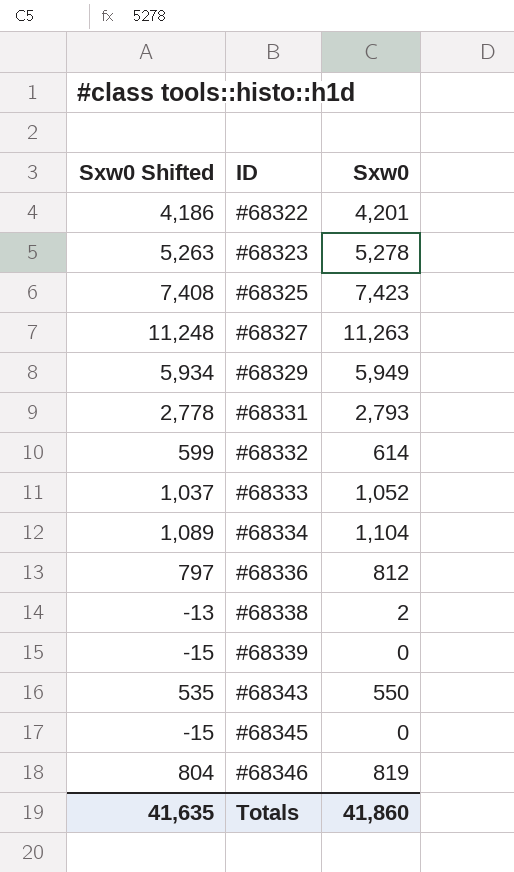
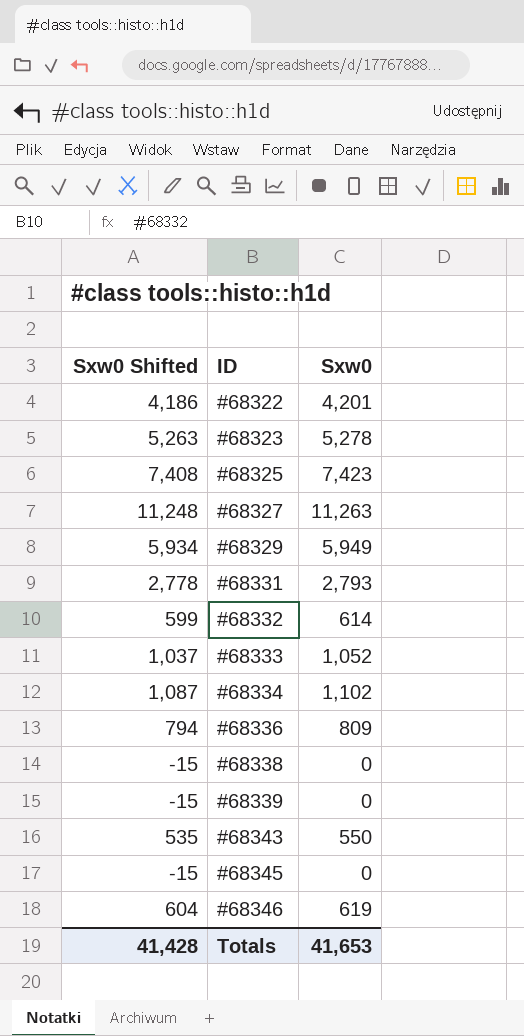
#68334 | Sxw0 Shifted: 1,089 -> 1,087
#68334 | Sxw0: 1,104 -> 1,102
#68336 | Sxw0 Shifted: 797 -> 794
#68336 | Sxw0: 812 -> 809
#68338 | Sxw0 Shifted: -13 -> -15
#68338 | Sxw0: 2 -> 0
#68346 | Sxw0 Shifted: 804 -> 604
#68346 | Sxw0: 819 -> 619
Totals | Sxw0 Shifted: 41,635 -> 41,428
Totals | Sxw0: 41,860 -> 41,653

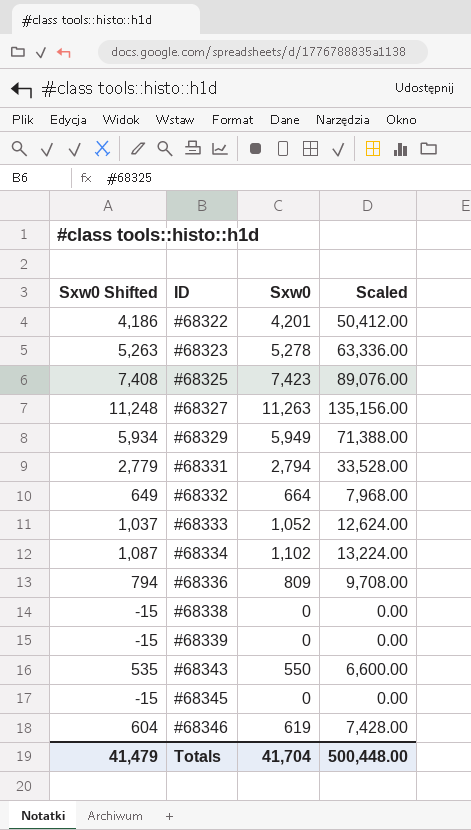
column Scaled | formula: none -> [Sxw0] * 12
#68331 | Sxw0 Shifted: 2,778 -> 2,779
#68331 | Sxw0: 2,793 -> 2,794
#68332 | Sxw0 Shifted: 599 -> 649
#68332 | Sxw0: 614 -> 664
Totals | Sxw0 Shifted: 41,428 -> 41,479
Totals | Sxw0: 41,653 -> 41,704

